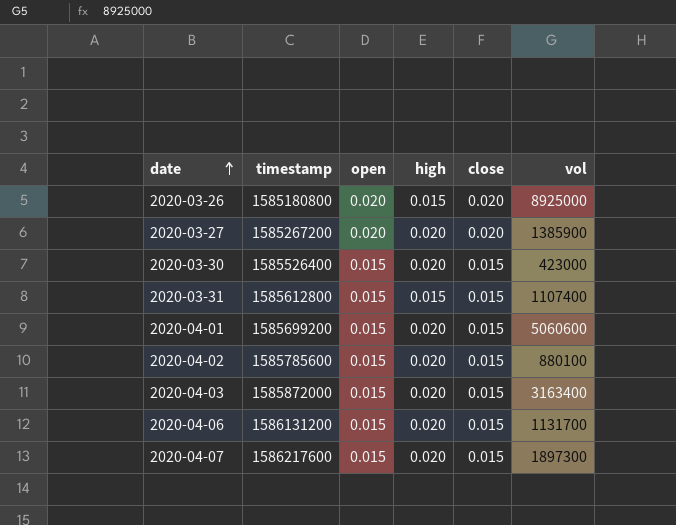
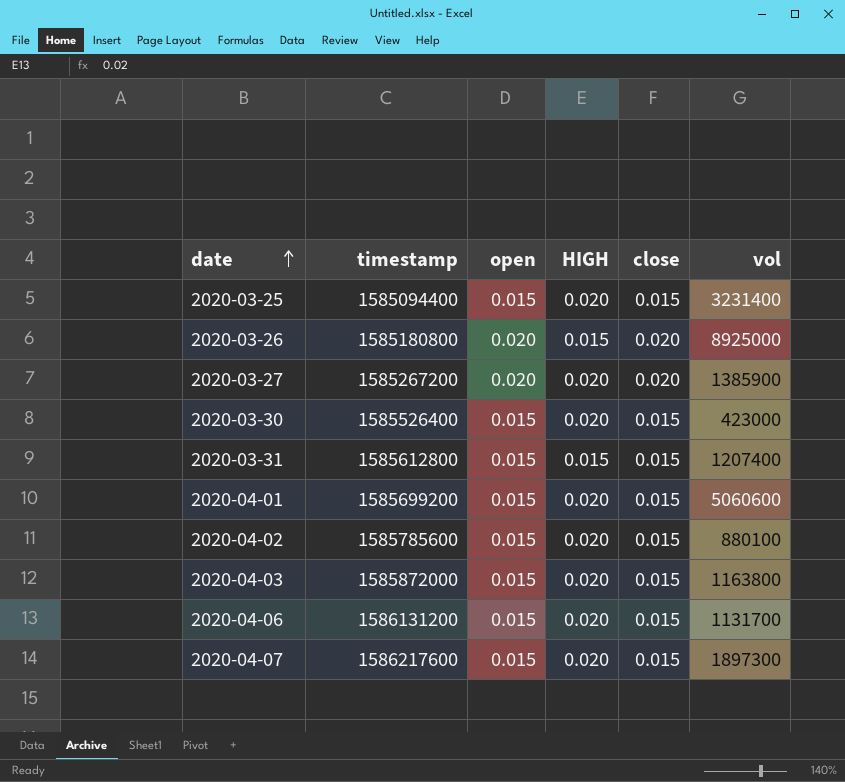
column name: high -> HIGH
row 2020-03-25: none -> 1585094400 | 0.015 | 0.020 | 0.015 | 3231400
2020-03-31 | vol: 1107400 -> 1207400
2020-04-03 | vol: 3163400 -> 1163800

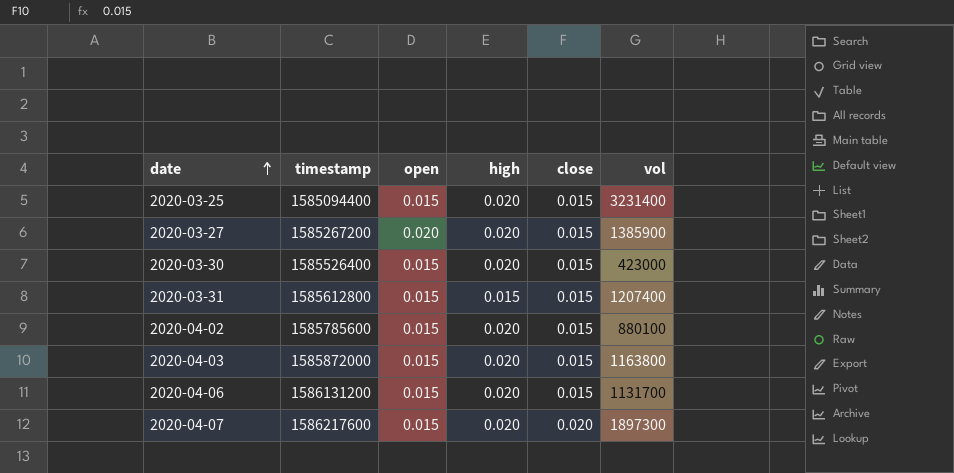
column name: HIGH -> high
row 2020-03-26: 1585180800 | 0.020 | 0.015 | 0.020 | 8925000 -> none
row 2020-04-01: 1585699200 | 0.015 | 0.020 | 0.015 | 5060600 -> none
2020-03-27 | close: 0.020 -> 0.015
2020-04-07 | close: 0.015 -> 0.020

